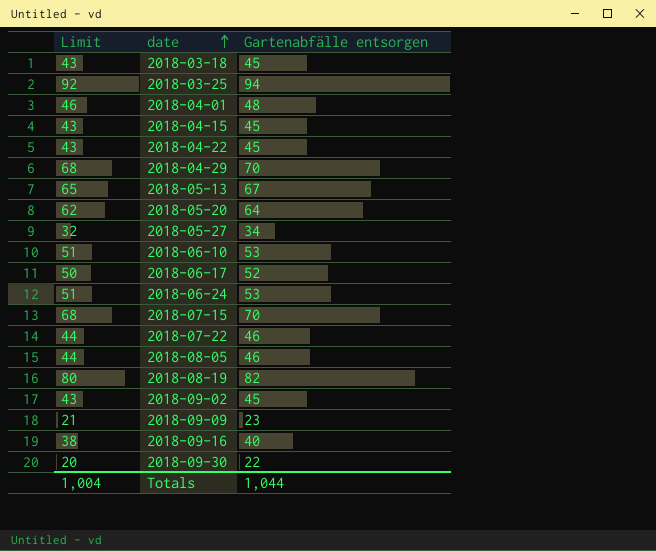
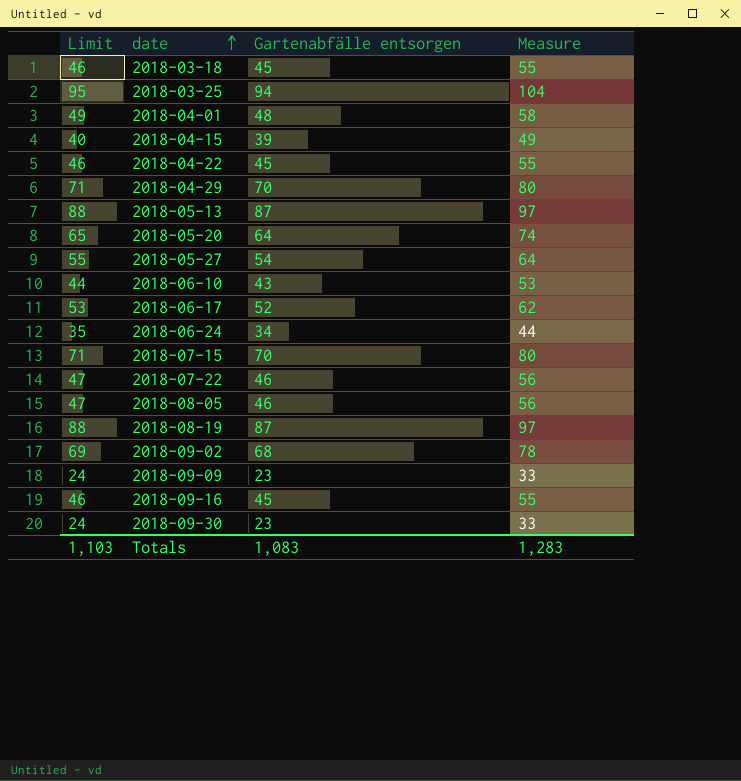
column Limit | formula: [Gartenabfälle entsorgen] - 2 -> [Gartenabfälle entsorgen] + 1
column Measure | formula: none -> [Gartenabfälle entsorgen] + 10
2018-04-15 | Gartenabfälle entsorgen: 45 -> 39
2018-05-13 | Gartenabfälle entsorgen: 67 -> 87
2018-05-27 | Gartenabfälle entsorgen: 34 -> 54
2018-06-10 | Gartenabfälle entsorgen: 53 -> 43
2018-06-24 | Gartenabfälle entsorgen: 53 -> 34
2018-08-19 | Gartenabfälle entsorgen: 82 -> 87
2018-09-02 | Gartenabfälle entsorgen: 45 -> 68
2018-09-16 | Gartenabfälle entsorgen: 40 -> 45
2018-09-30 | Gartenabfälle entsorgen: 22 -> 23
Totals | Limit: 1,004 -> 1,103
Totals | Gartenabfälle entsorgen: 1,044 -> 1,083

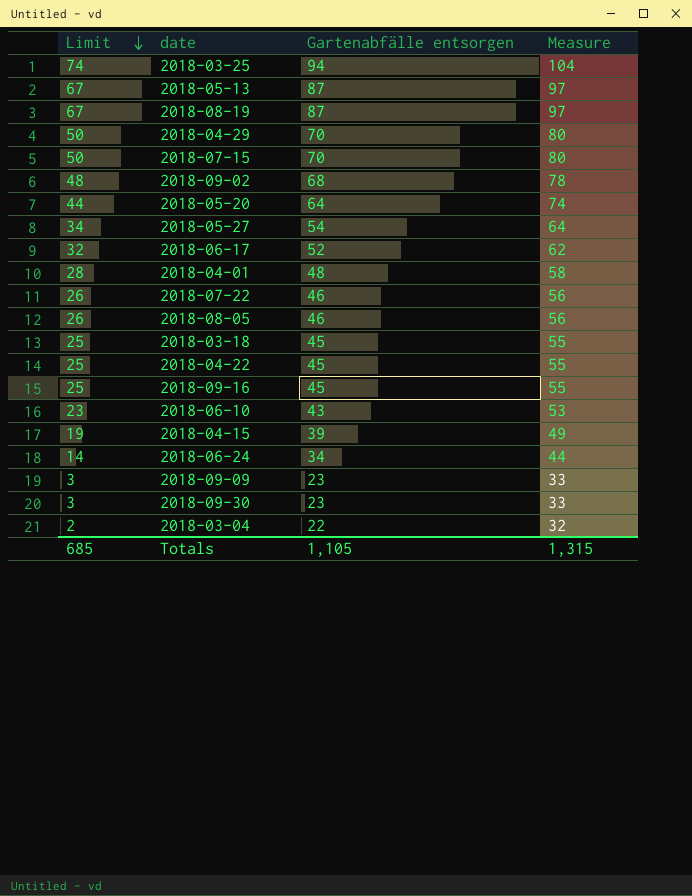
row order: date ascending -> Limit descending
column Limit | formula: [Gartenabfälle entsorgen] + 1 -> [Gartenabfälle entsorgen] - 20
row 2018-03-04: none -> 2 | 22 | 32
Totals | Limit: 1,103 -> 685
Totals | Gartenabfälle entsorgen: 1,083 -> 1,105
Totals | Measure: 1,283 -> 1,315

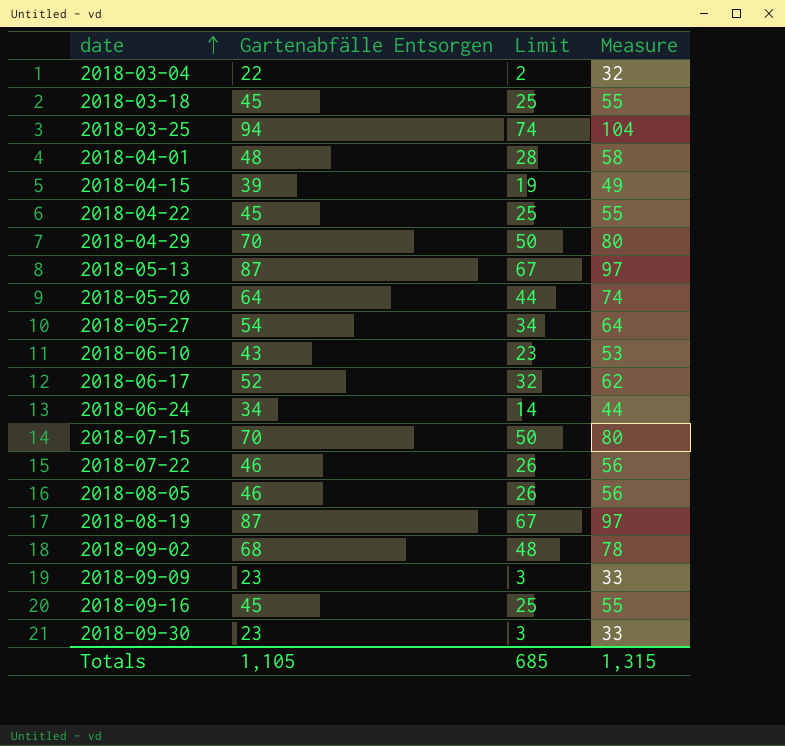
row order: Limit descending -> date ascending
column name: Gartenabfälle entsorgen -> Gartenabfälle Entsorgen
column Limit | position: 1 -> 3

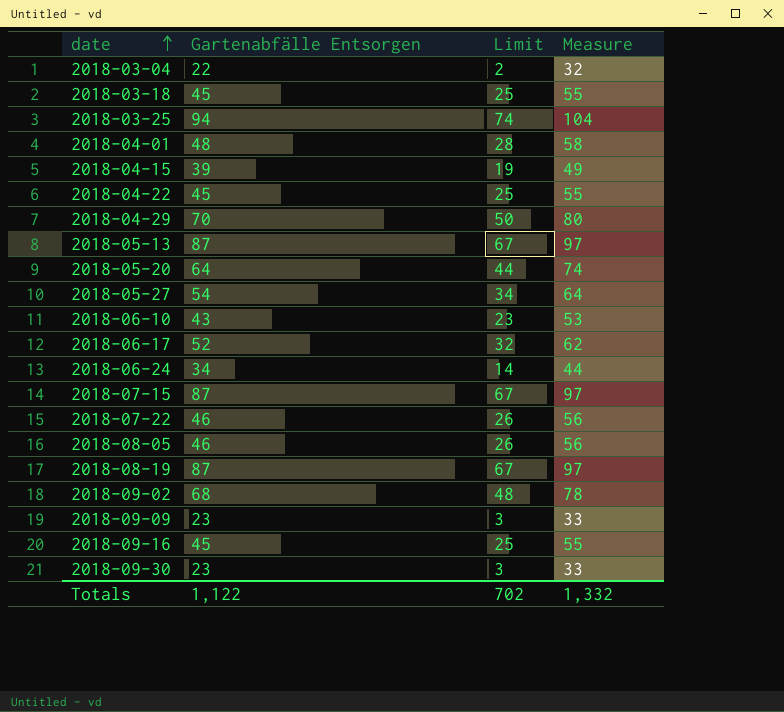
2018-07-15 | Gartenabfälle Entsorgen: 70 -> 87
2018-07-15 | Limit: 50 -> 67
2018-07-15 | Measure: 80 -> 97
Totals | Gartenabfälle Entsorgen: 1,105 -> 1,122
Totals | Limit: 685 -> 702
Totals | Measure: 1,315 -> 1,332

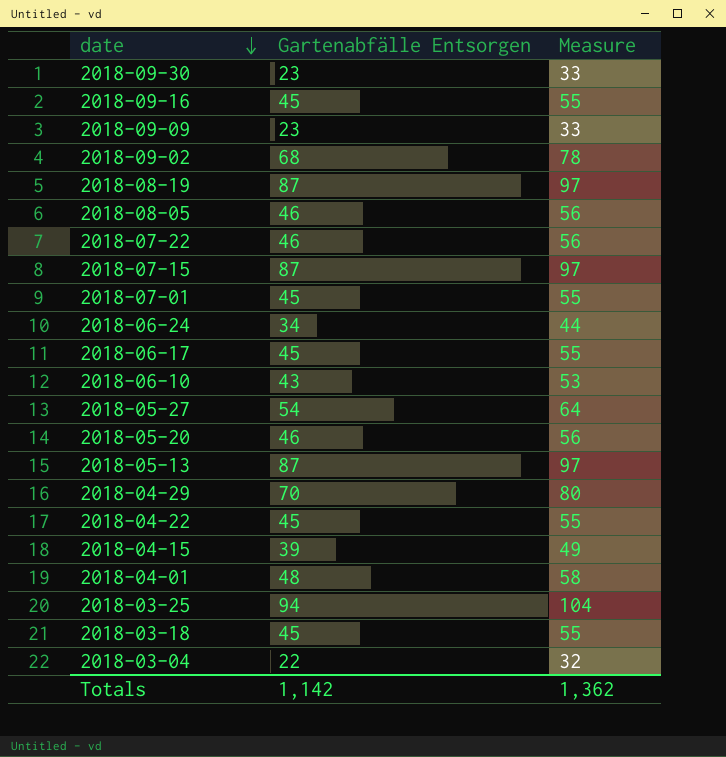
row order: date ascending -> date descending
column Limit | formula: [Gartenabfälle Entsorgen] - 20 -> none
row 2018-07-01: none -> 45 | 55
2018-06-17 | Gartenabfälle Entsorgen: 52 -> 45
2018-06-17 | Measure: 62 -> 55
2018-05-20 | Gartenabfälle Entsorgen: 64 -> 46
2018-05-20 | Measure: 74 -> 56
Totals | Gartenabfälle Entsorgen: 1,122 -> 1,142
Totals | Measure: 1,332 -> 1,362

